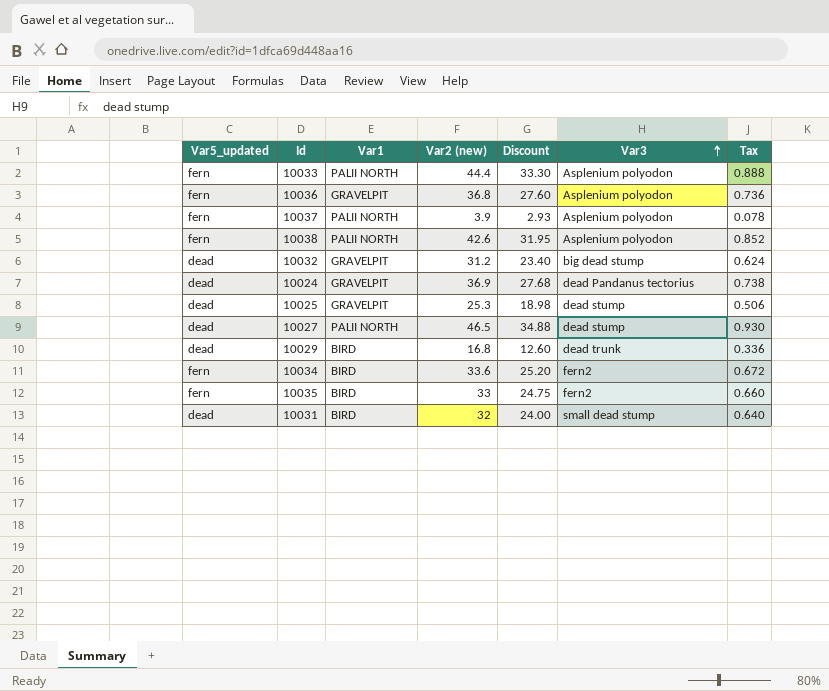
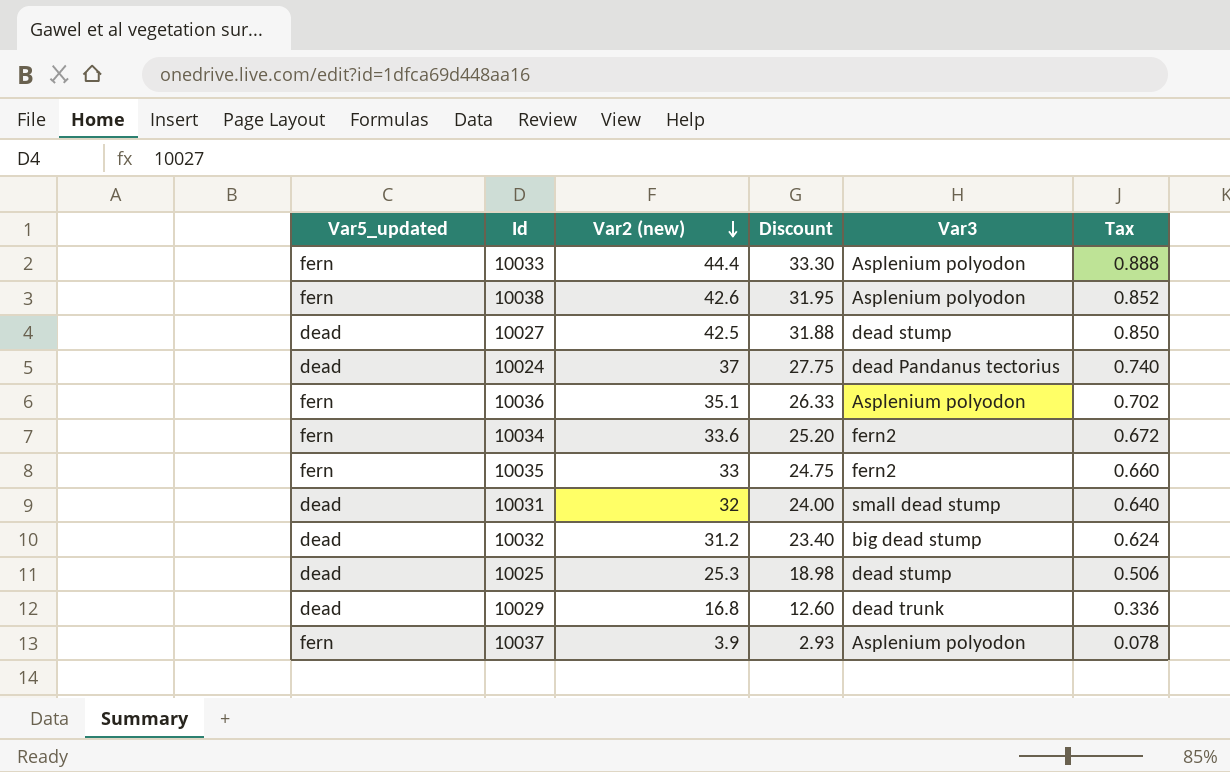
row order: Var3 ascending -> Var2 (new) descending
column Var1 | position: 3 -> none
10027 | Var2 (new): 46.5 -> 42.5
10027 | Discount: 34.88 -> 31.88
10027 | Tax: 0.930 -> 0.850
10024 | Var2 (new): 36.9 -> 37
10024 | Discount: 27.68 -> 27.75
10024 | Tax: 0.738 -> 0.740
10036 | Var2 (new): 36.8 -> 35.1
10036 | Discount: 27.60 -> 26.33
10036 | Tax: 0.736 -> 0.702

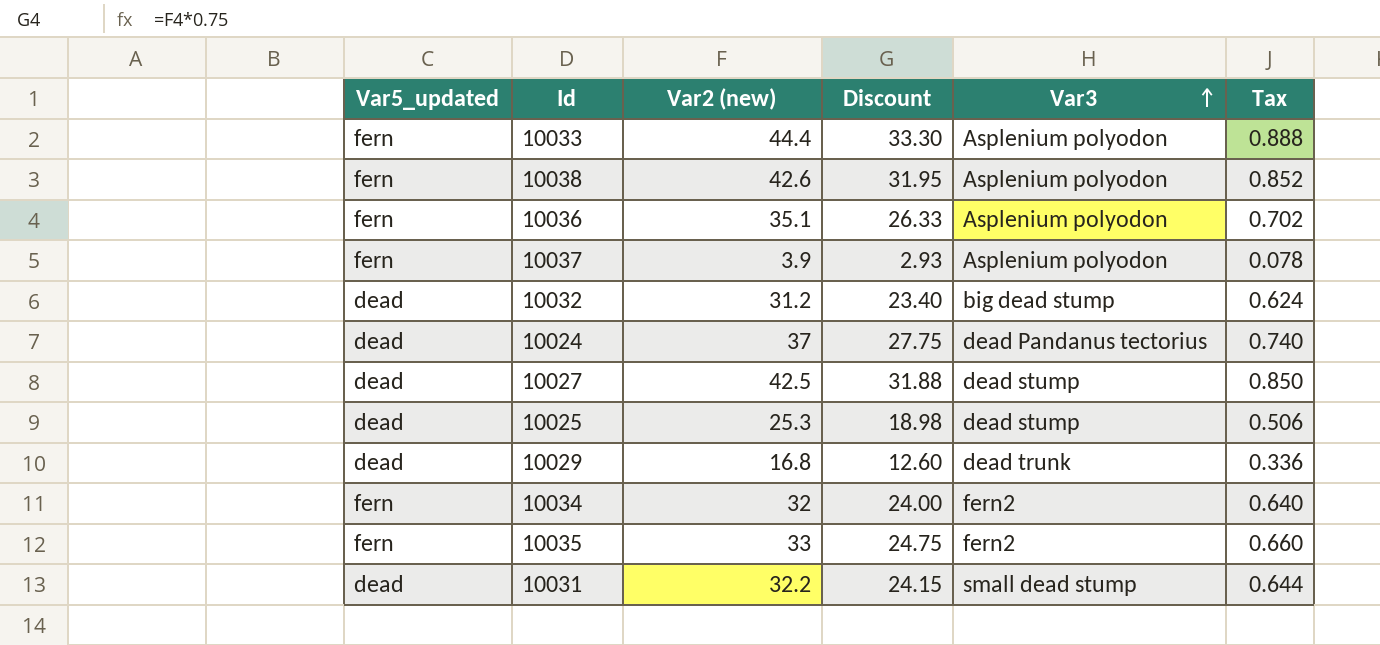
row order: Var2 (new) descending -> Var3 ascending
10034 | Var2 (new): 33.6 -> 32
10034 | Discount: 25.20 -> 24.00
10034 | Tax: 0.672 -> 0.640
10031 | Var2 (new): 32 -> 32.2
10031 | Discount: 24.00 -> 24.15
10031 | Tax: 0.640 -> 0.644

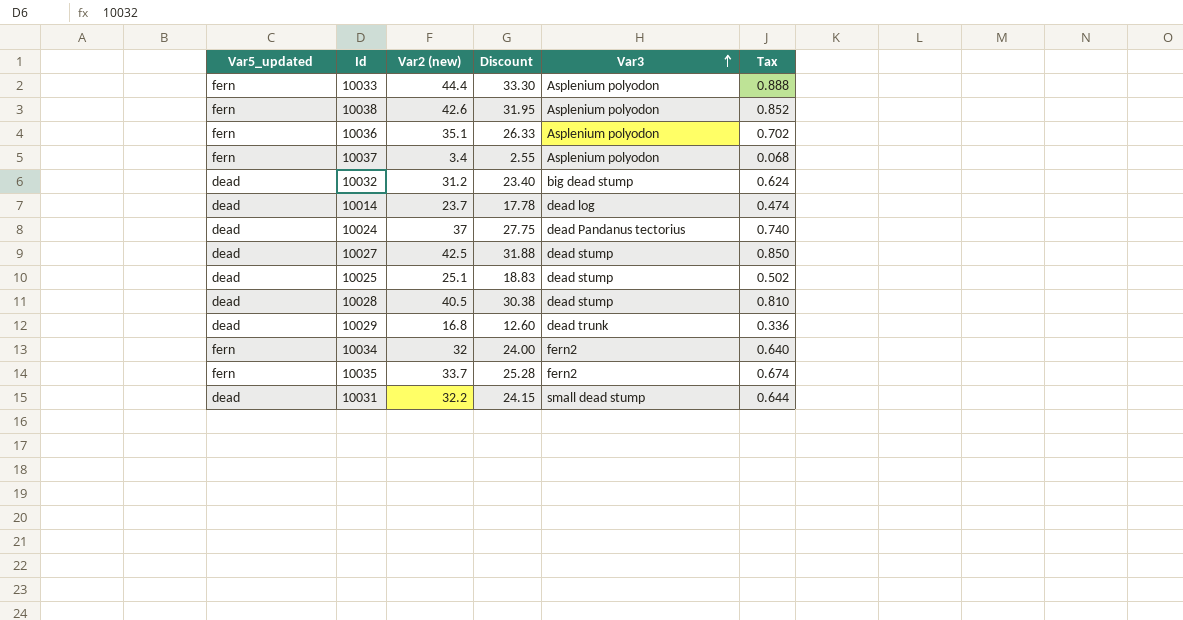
10037 | Var2 (new): 3.9 -> 3.4
10037 | Discount: 2.93 -> 2.55
10037 | Tax: 0.078 -> 0.068
row 10014: none -> dead | 23.7 | 17.78 | dead log | 0.474
10025 | Var2 (new): 25.3 -> 25.1
10025 | Discount: 18.98 -> 18.83
10025 | Tax: 0.506 -> 0.502
row 10028: none -> dead | 40.5 | 30.38 | dead stump | 0.810
10035 | Var2 (new): 33 -> 33.7
10035 | Discount: 24.75 -> 25.28
10035 | Tax: 0.660 -> 0.674

